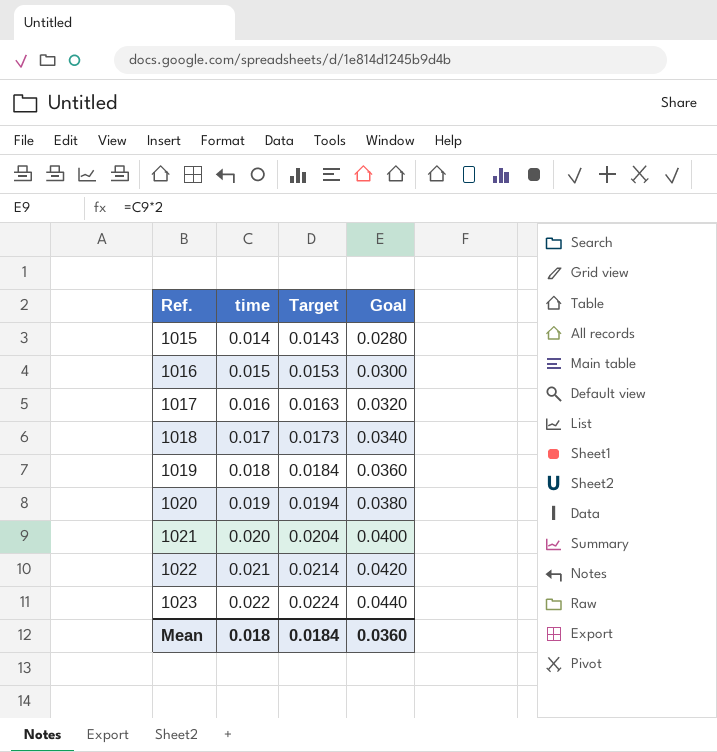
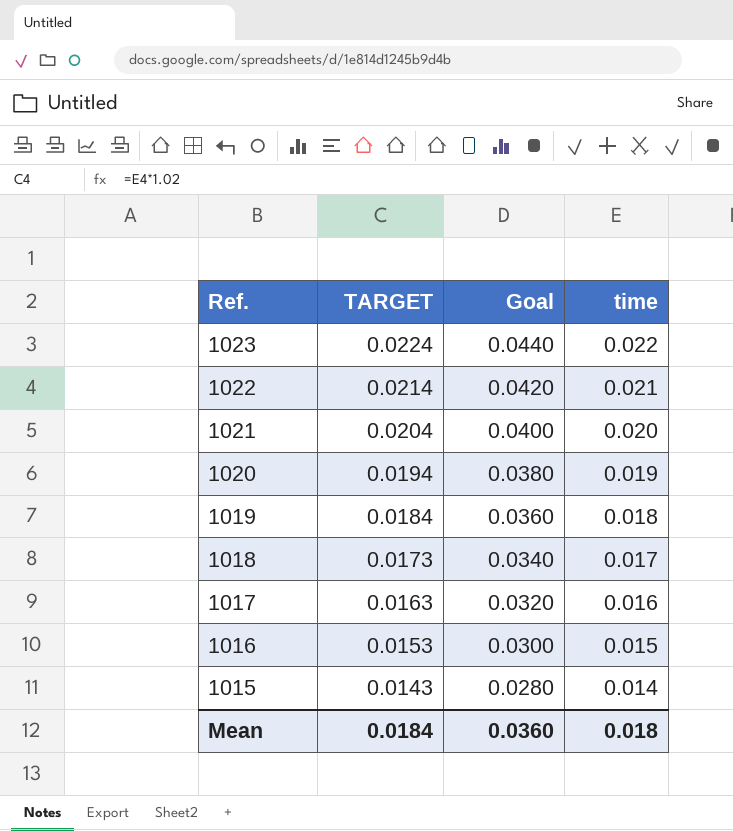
row order: Ref. ascending -> Ref. descending
column name: Target -> TARGET
column time | position: 2 -> 4

